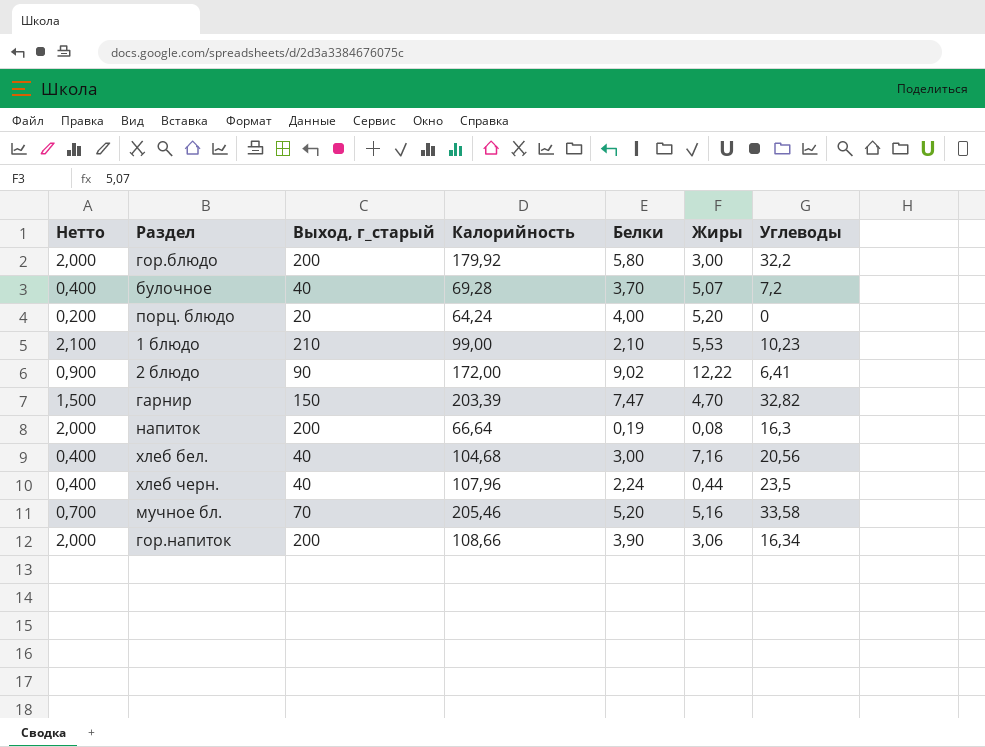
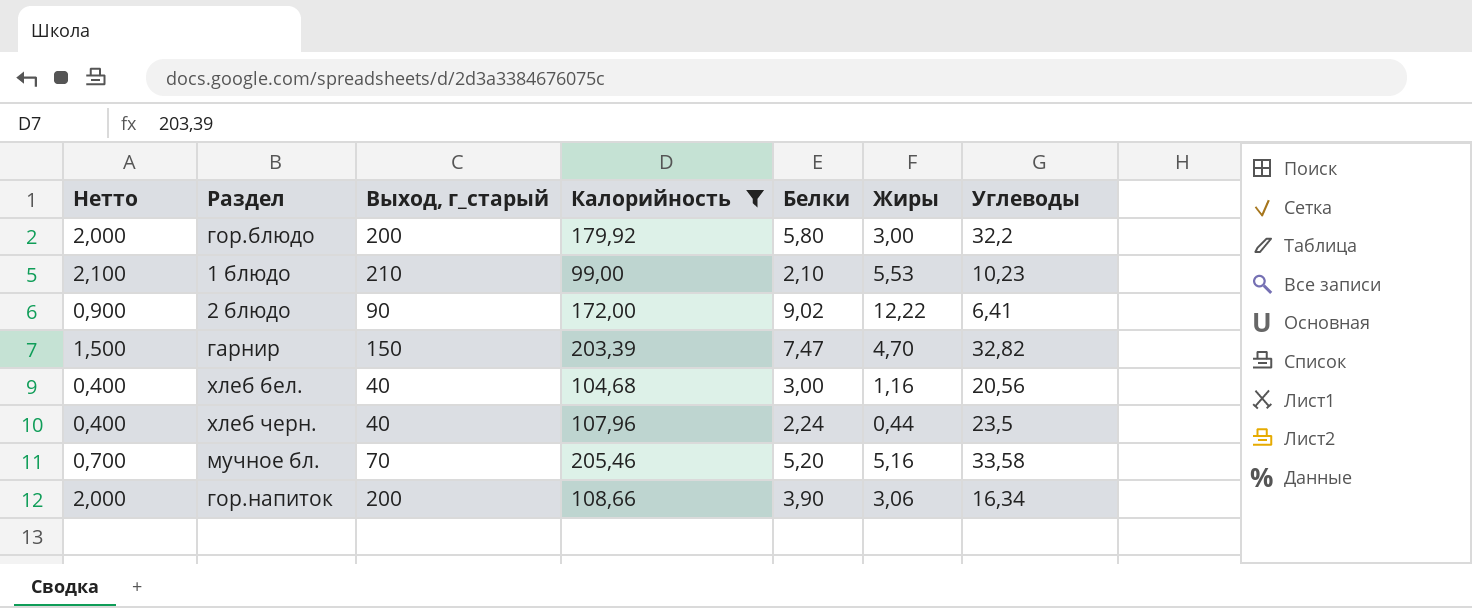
filter: none -> Калорийность >= 99,00
хлеб бел. | Жиры: 7,16 -> 1,16

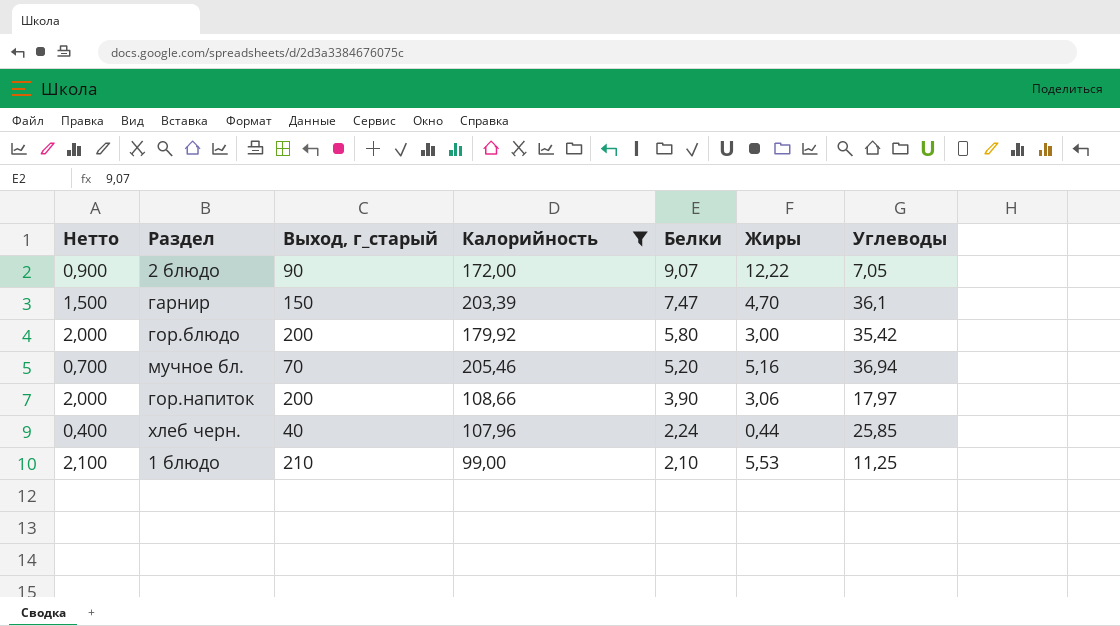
row order: none -> Белки descending
row хлеб бел.: 0,400 | 40 | 104,68 | 3,00 | 1,16 | 20,56 -> none
2 блюдо | Белки: 9,02 -> 9,07
2 блюдо | Углеводы: 6,41 -> 7,05
гарнир | Углеводы: 32,82 -> 36,1
гор.блюдо | Углеводы: 32,2 -> 35,42
мучное бл. | Углеводы: 33,58 -> 36,94
гор.напиток | Углеводы: 16,34 -> 17,97
хлеб черн. | Углеводы: 23,5 -> 25,85
1 блюдо | Углеводы: 10,23 -> 11,25

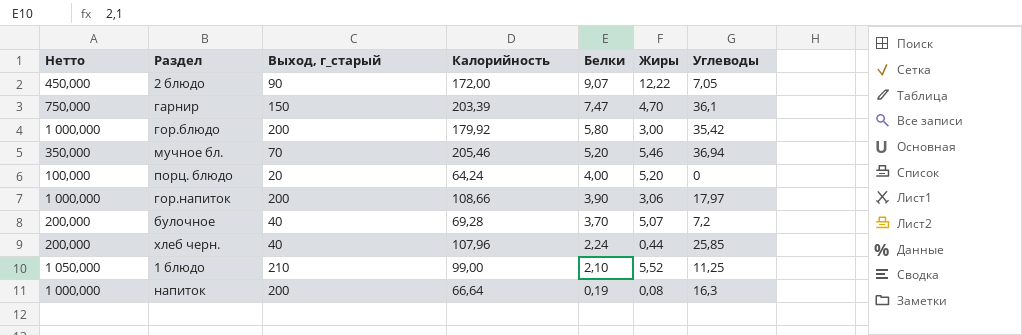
filter: Калорийность >= 99,00 -> none
column Нетто | formula: [Выход, г_старый] * 0,01 -> [Выход, г_старый] * 5
мучное бл. | Жиры: 5,16 -> 5,46
1 блюдо | Жиры: 5,53 -> 5,52

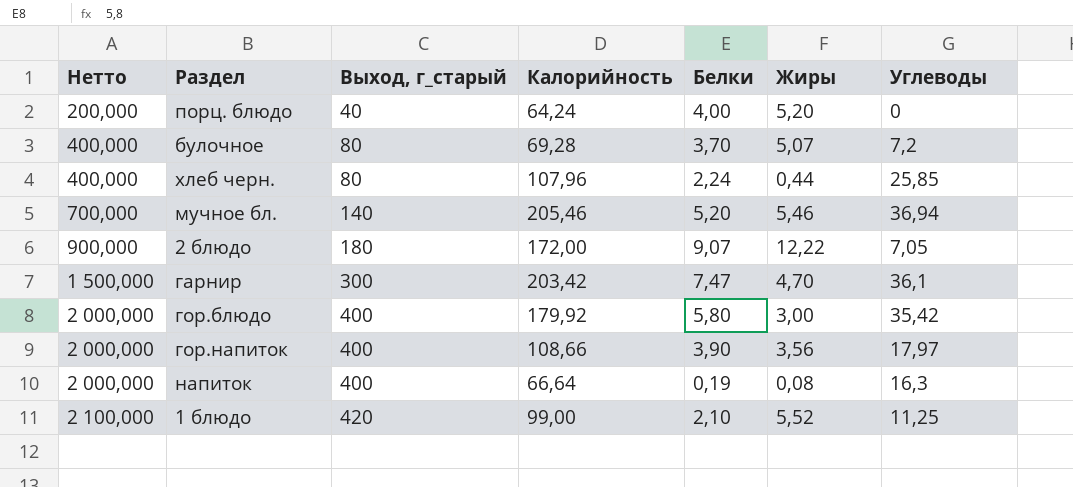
row order: Белки descending -> Нетто ascending
порц. блюдо | Нетто: 100,000 -> 200,000
порц. блюдо | Выход, г_старый: 20 -> 40
булочное | Нетто: 200,000 -> 400,000
булочное | Выход, г_старый: 40 -> 80
хлеб черн. | Нетто: 200,000 -> 400,000
хлеб черн. | Выход, г_старый: 40 -> 80
мучное бл. | Нетто: 350,000 -> 700,000
мучное бл. | Выход, г_старый: 70 -> 140
2 блюдо | Нетто: 450,000 -> 900,000
2 блюдо | Выход, г_старый: 90 -> 180
гарнир | Нетто: 750,000 -> 1 500,000
гарнир | Выход, г_старый: 150 -> 300
гарнир | Калорийность: 203,39 -> 203,42
гор.блюдо | Нетто: 1 000,000 -> 2 000,000
гор.блюдо | Выход, г_старый: 200 -> 400
гор.напиток | Нетто: 1 000,000 -> 2 000,000
гор.напиток | Выход, г_старый: 200 -> 400
гор.напиток | Жиры: 3,06 -> 3,56
напиток | Нетто: 1 000,000 -> 2 000,000
напиток | Выход, г_старый: 200 -> 400
1 блюдо | Нетто: 1 050,000 -> 2 100,000
1 блюдо | Выход, г_старый: 210 -> 420

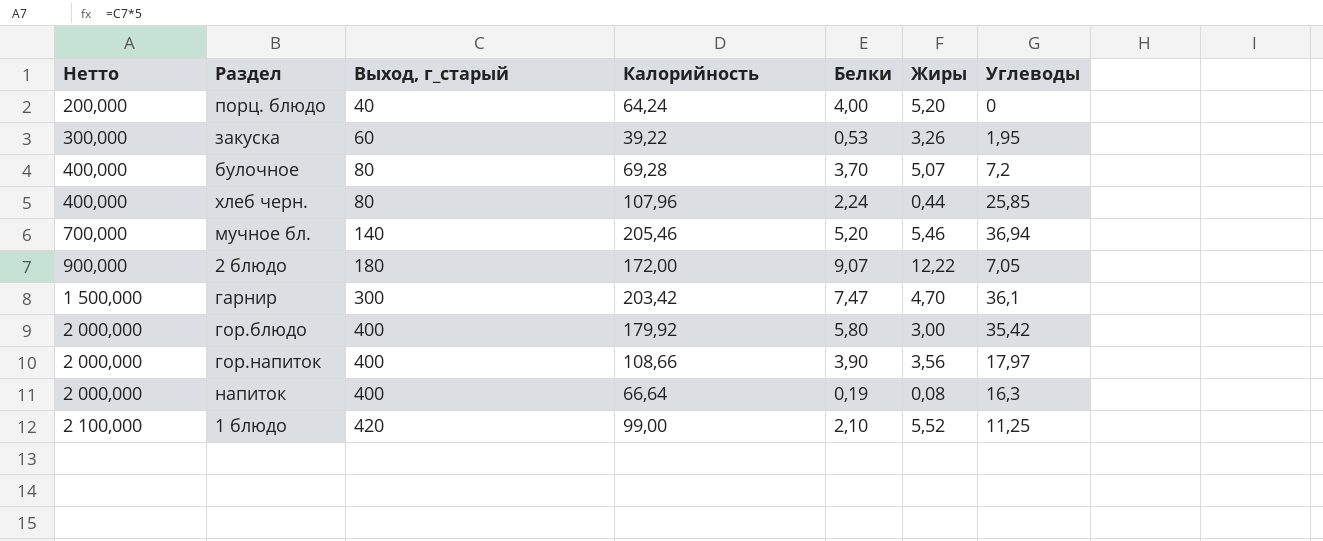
row закуска: none -> 300,000 | 60 | 39,22 | 0,53 | 3,26 | 1,95

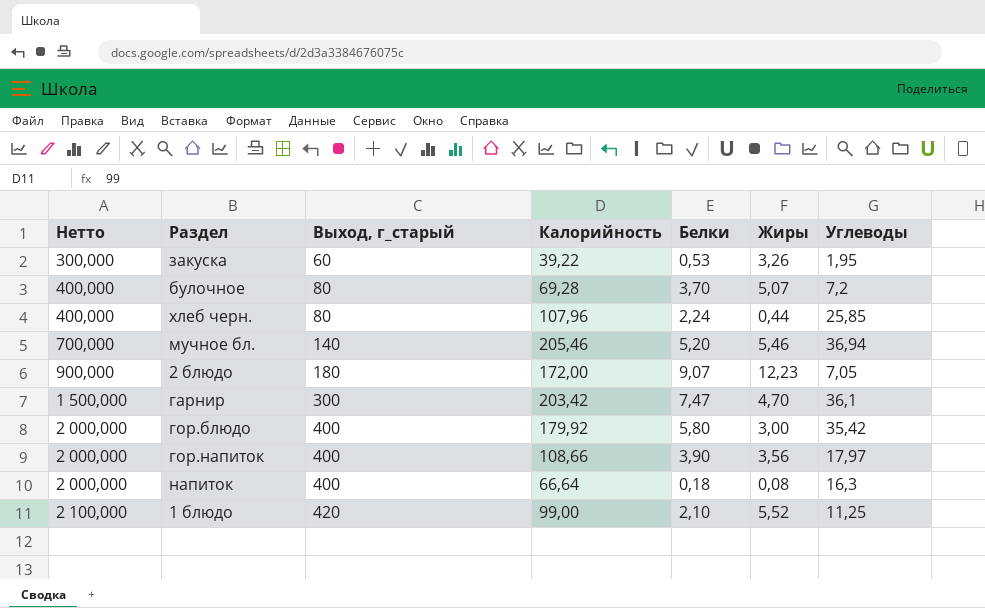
row порц. блюдо: 200,000 | 40 | 64,24 | 4,00 | 5,20 | 0 -> none
2 блюдо | Жиры: 12,22 -> 12,23
напиток | Белки: 0,19 -> 0,18

